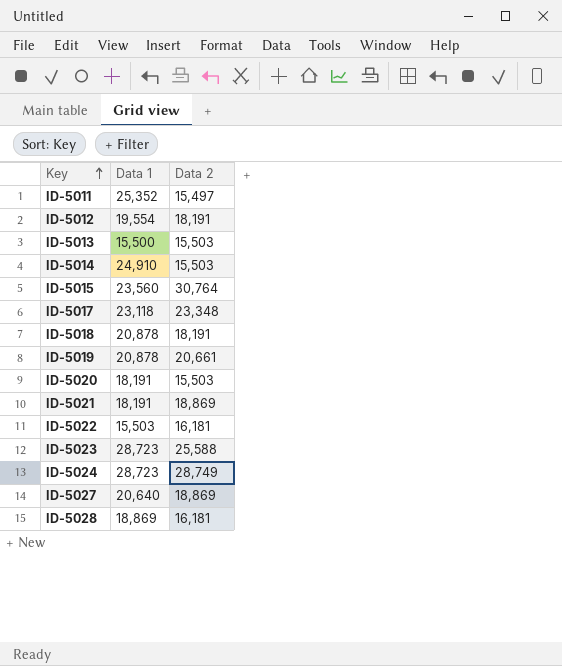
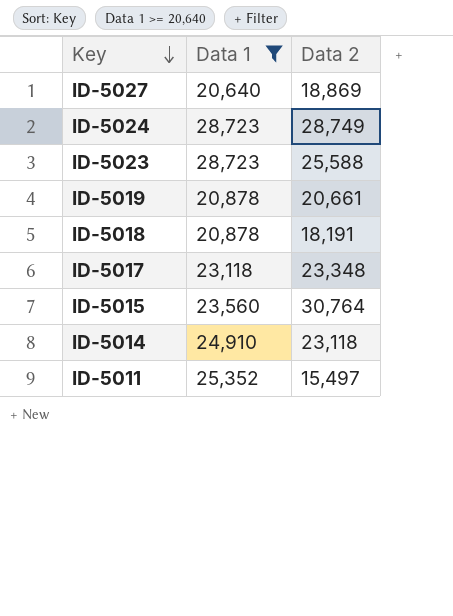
filter: none -> Data 1 >= 20,640
row order: Key ascending -> Key descending
ID-5014 | Data 2: 15,503 -> 23,118

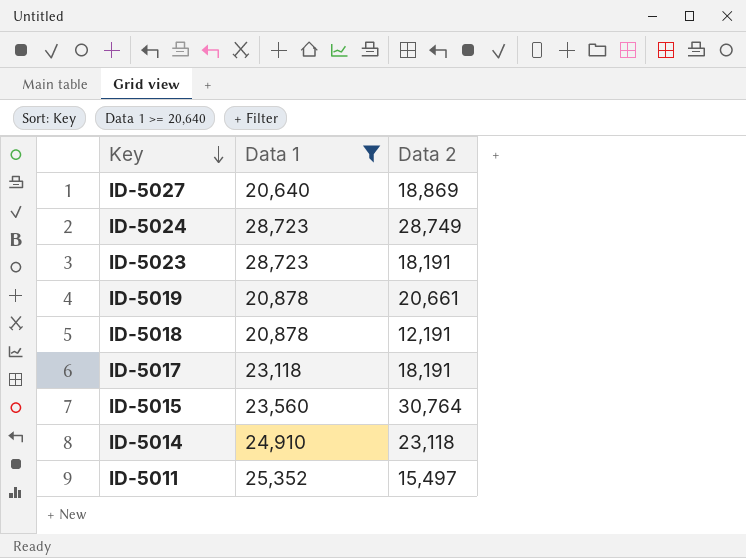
ID-5023 | Data 2: 25,588 -> 18,191
ID-5018 | Data 2: 18,191 -> 12,191
ID-5017 | Data 2: 23,348 -> 18,191

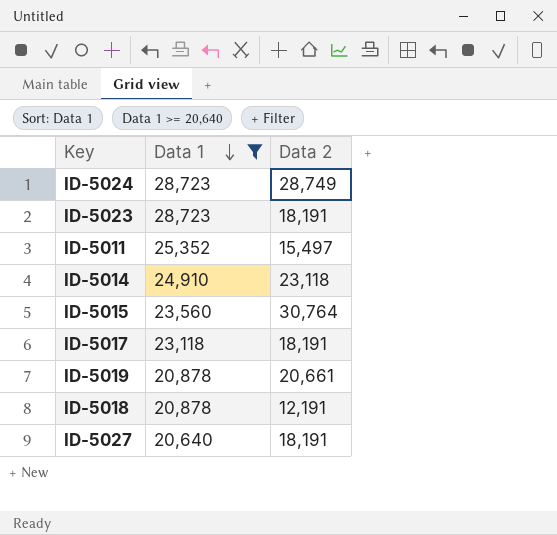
row order: Key descending -> Data 1 descending
ID-5027 | Data 2: 18,869 -> 18,191

